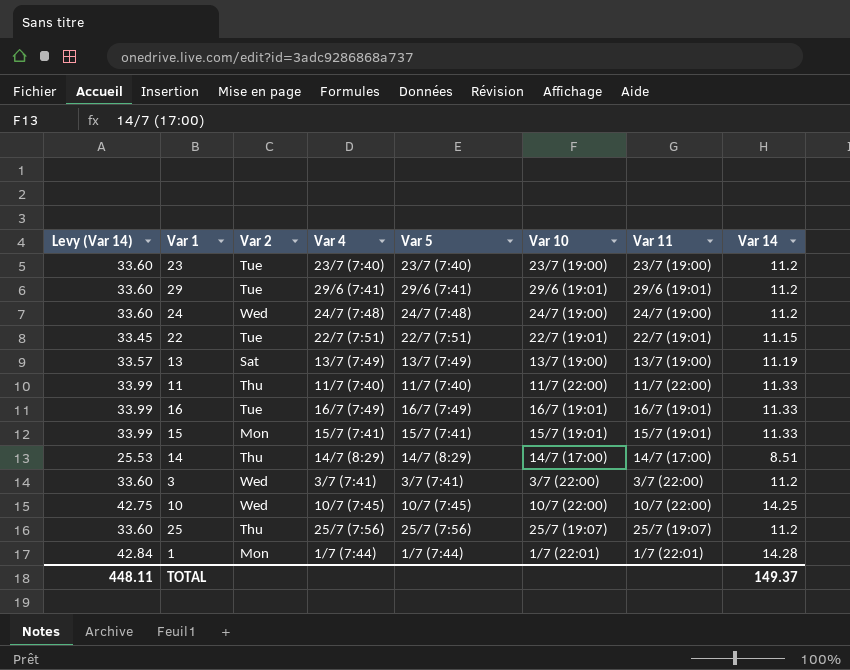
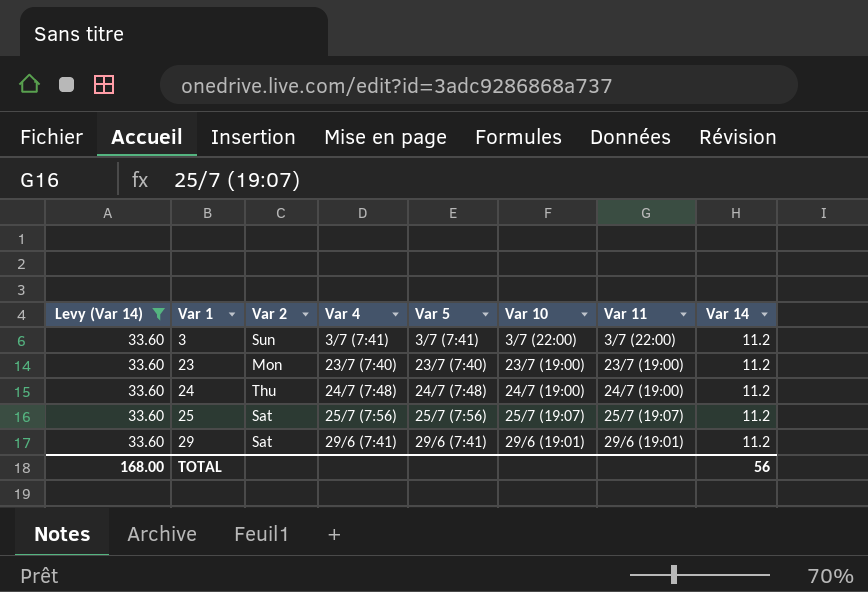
filter: none -> Levy (Var 14) = 33.60
row order: none -> Var 1 ascending
3 | Var 2: Wed -> Sun
23 | Var 2: Tue -> Mon
24 | Var 2: Wed -> Thu
25 | Var 2: Thu -> Sat
29 | Var 2: Tue -> Sat
TOTAL | Levy (Var 14): 448.11 -> 168.00
TOTAL | Var 14: 149.37 -> 56

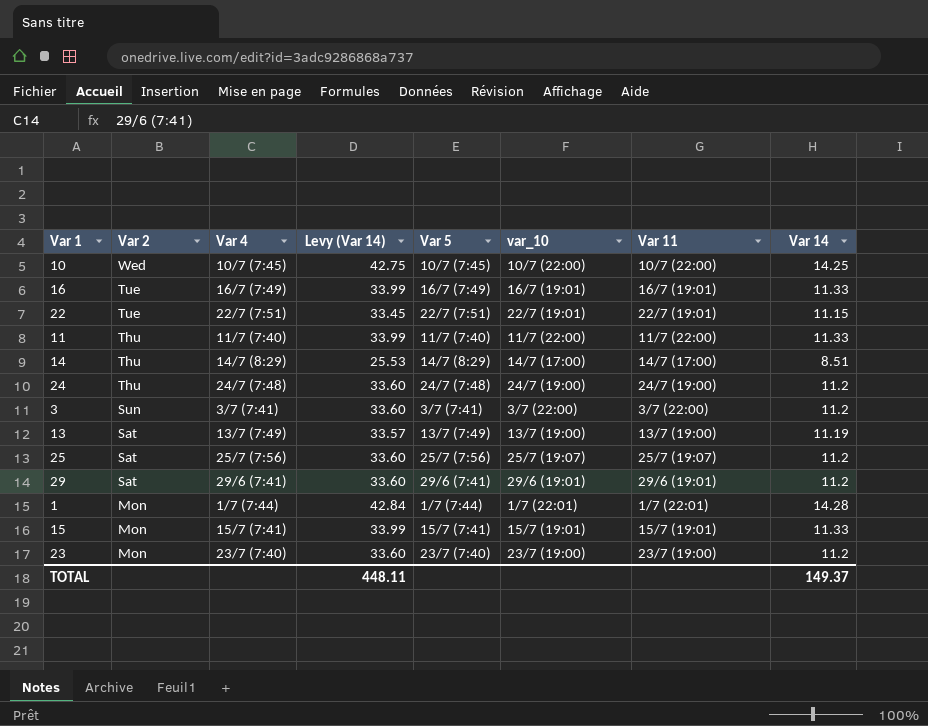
filter: Levy (Var 14) = 33.60 -> none
row order: Var 1 ascending -> Var 2 descending
column Levy (Var 14) | position: 1 -> 4
column name: Var 10 -> var_10
TOTAL | Levy (Var 14): 168.00 -> 448.11
TOTAL | Var 14: 56 -> 149.37

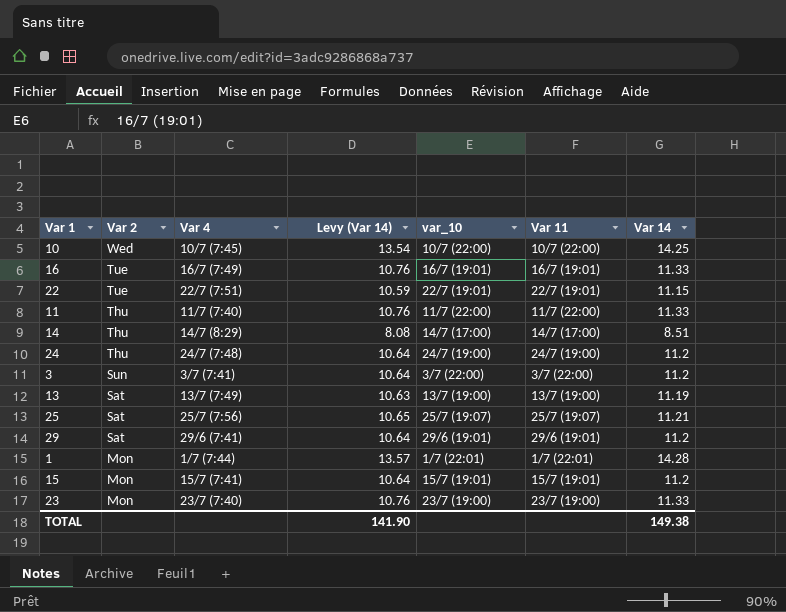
column Var 5 | position: 5 -> none
column Levy (Var 14) | formula: [Var 14] * 3 -> [Var 14] * 0.95
25 | Var 14: 11.2 -> 11.21
15 | Var 14: 11.33 -> 11.2
23 | Var 14: 11.2 -> 11.33
TOTAL | Levy (Var 14): 448.11 -> 141.90
TOTAL | Var 14: 149.37 -> 149.38

